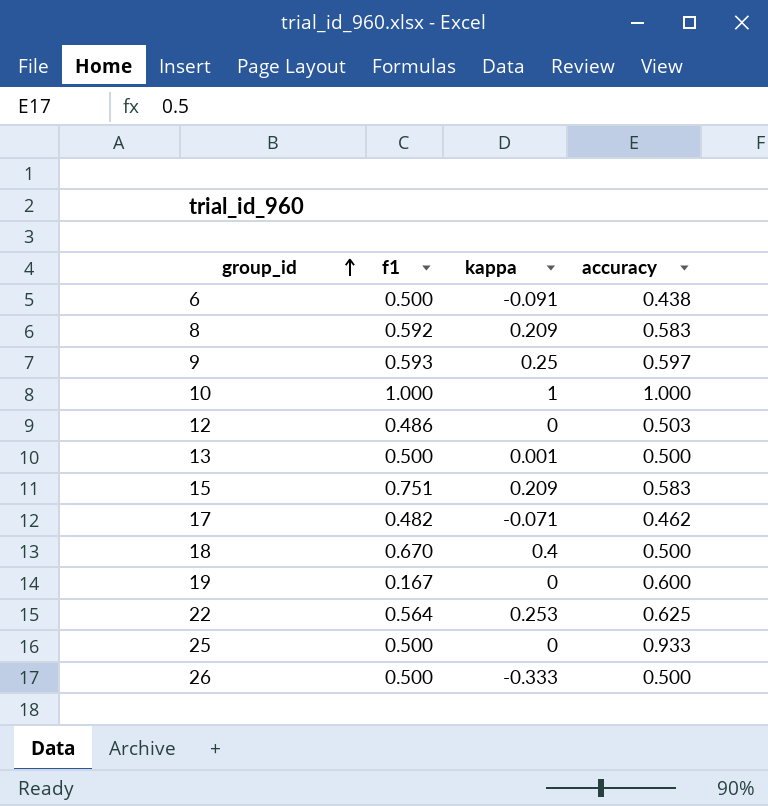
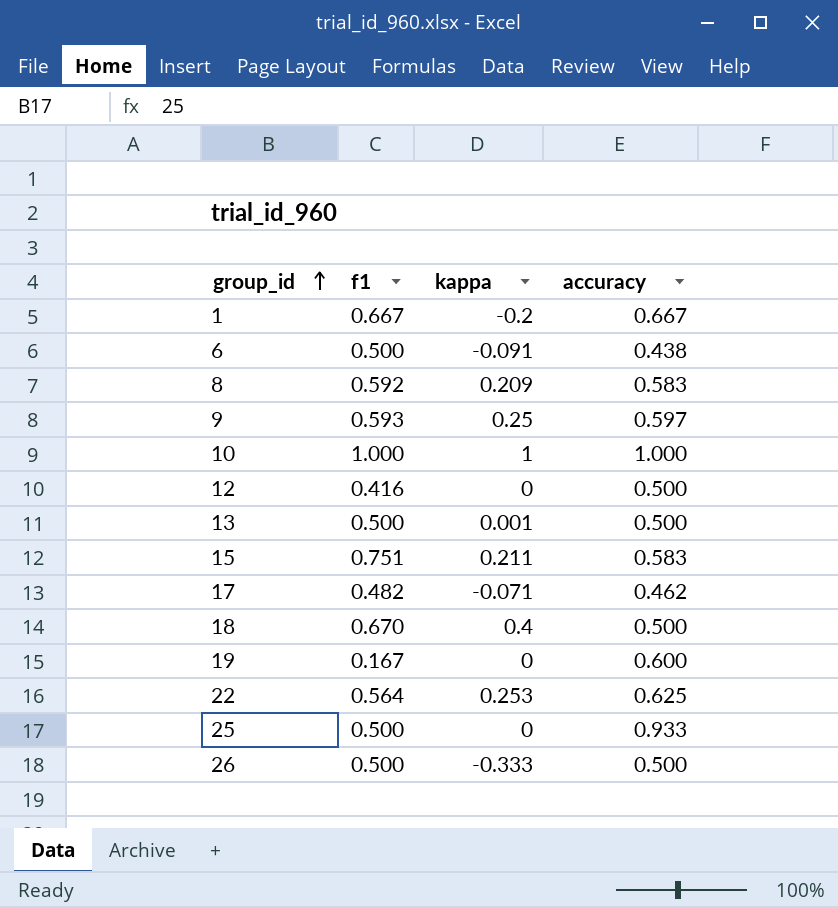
row 1: none -> 0.667 | -0.2 | 0.667
12 | f1: 0.486 -> 0.416
12 | accuracy: 0.503 -> 0.500
15 | kappa: 0.209 -> 0.211

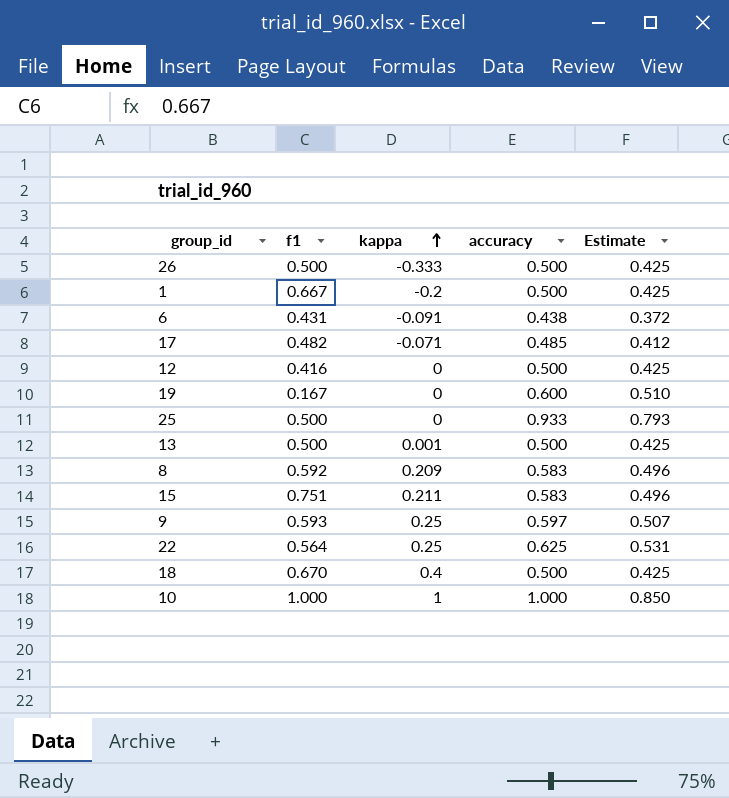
row order: group_id ascending -> kappa ascending
column Estimate | formula: none -> [accuracy] * 0.85
1 | accuracy: 0.667 -> 0.500
6 | f1: 0.500 -> 0.431
17 | accuracy: 0.462 -> 0.485
22 | kappa: 0.253 -> 0.25

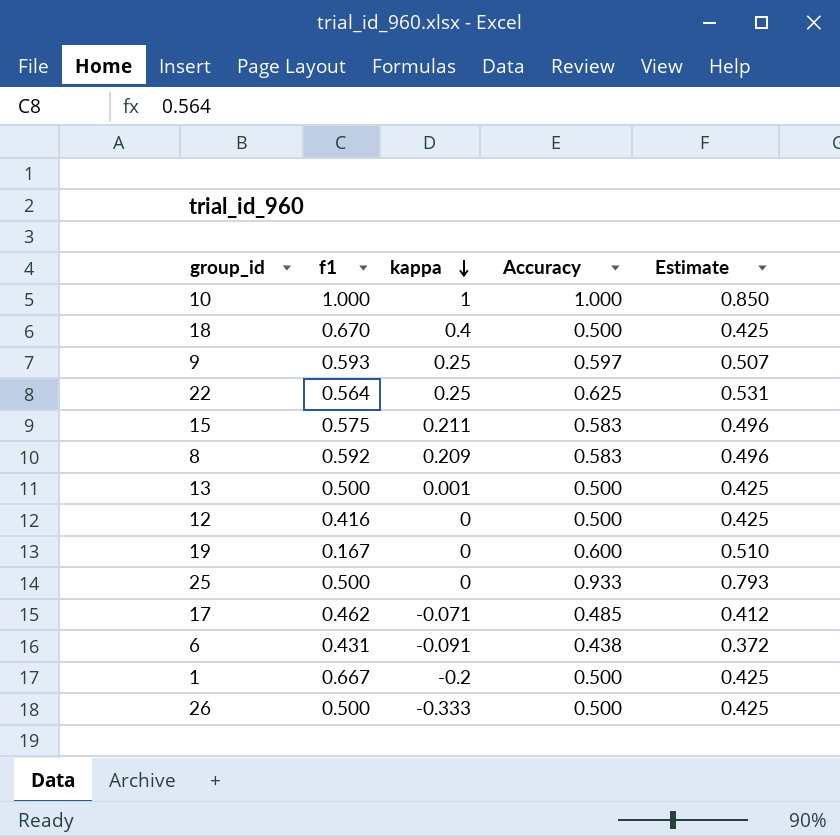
row order: kappa ascending -> kappa descending
column name: accuracy -> Accuracy
15 | f1: 0.751 -> 0.575
17 | f1: 0.482 -> 0.462

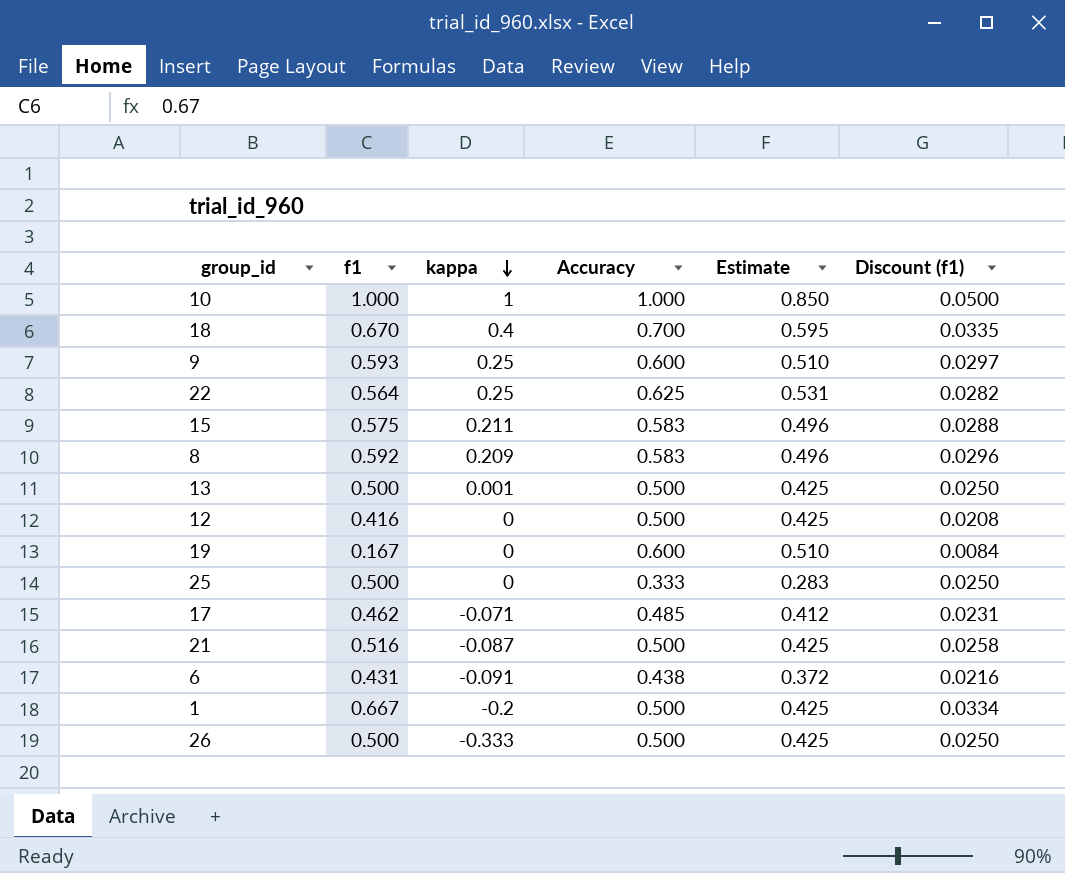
column Discount (f1) | formula: none -> [f1] * 0.05
18 | Accuracy: 0.500 -> 0.700
18 | Estimate: 0.425 -> 0.595
9 | Accuracy: 0.597 -> 0.600
9 | Estimate: 0.507 -> 0.510
25 | Accuracy: 0.933 -> 0.333
25 | Estimate: 0.793 -> 0.283
row 21: none -> 0.516 | -0.087 | 0.500 | 0.425 | 0.0258

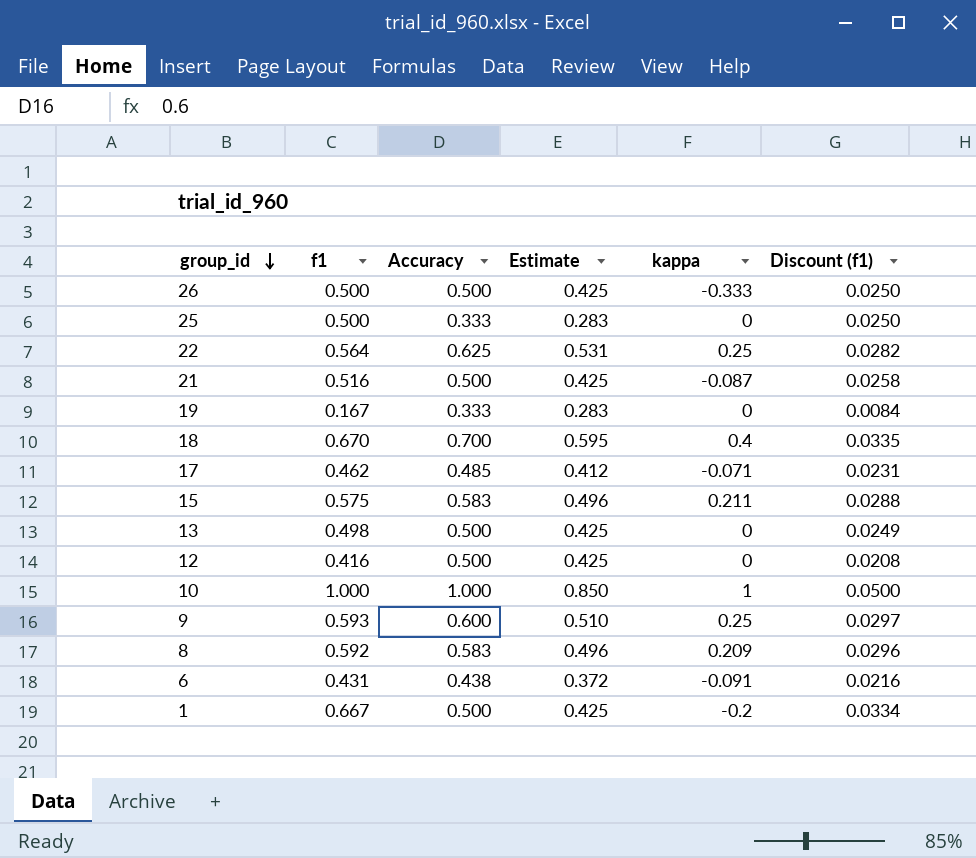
row order: kappa descending -> group_id descending
column kappa | position: 3 -> 5
19 | Accuracy: 0.600 -> 0.333
19 | Estimate: 0.510 -> 0.283
13 | f1: 0.500 -> 0.498
13 | kappa: 0.001 -> 0
13 | Discount (f1): 0.0250 -> 0.0249

